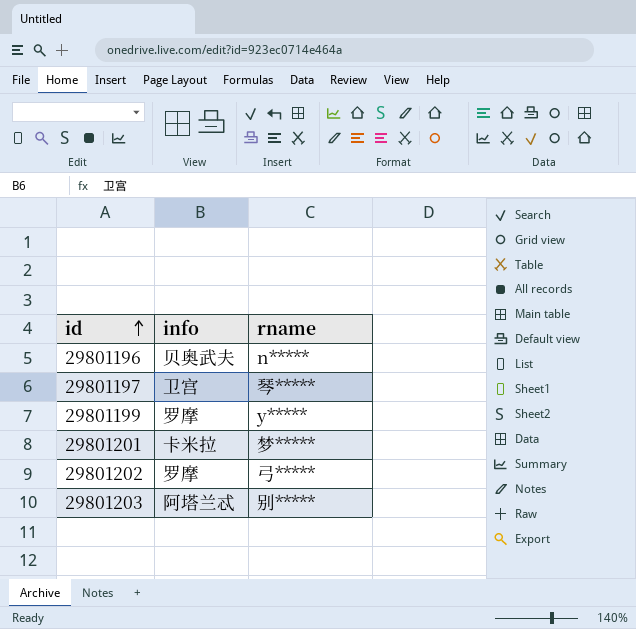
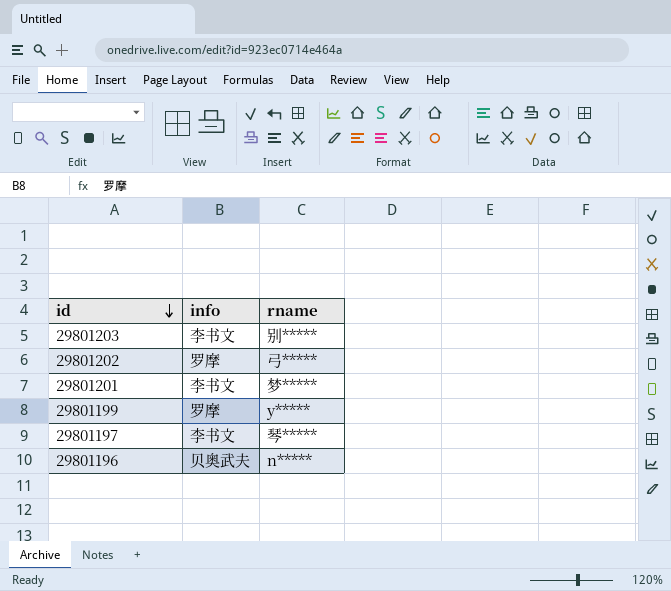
row order: id ascending -> id descending
29801203 | info: 阿塔兰忒 -> 李书文
29801201 | info: 卡米拉 -> 李书文
29801197 | info: 卫宫 -> 李书文

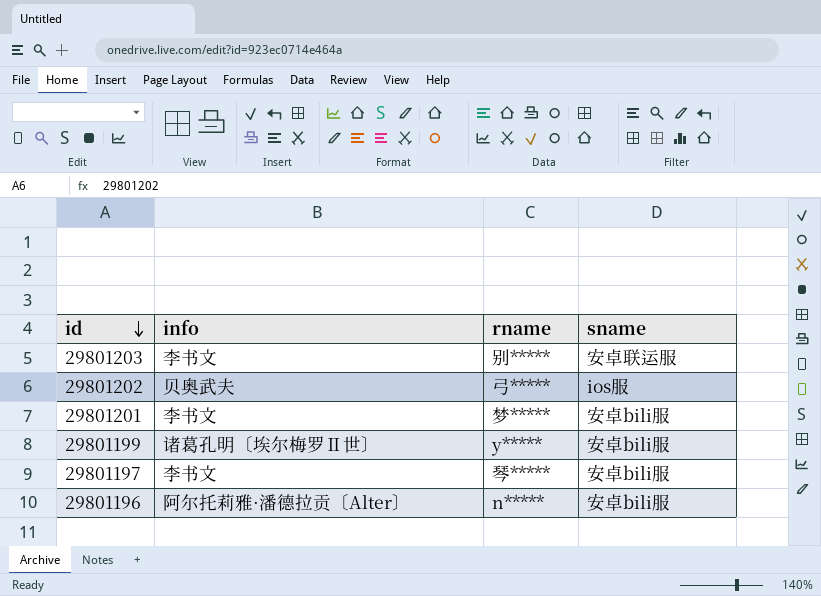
column sname | position: none -> 4
29801202 | info: 罗摩 -> 贝奥武夫
29801199 | info: 罗摩 -> 诸葛孔明〔埃尔梅罗Ⅱ世〕
29801196 | info: 贝奥武夫 -> 阿尔托莉雅·潘德拉贡〔Alter〕

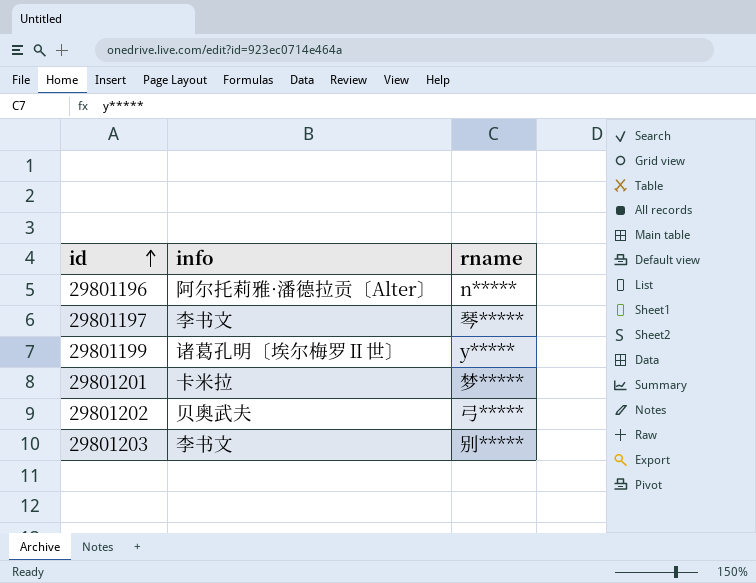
row order: id descending -> id ascending
column sname | position: 4 -> none
29801201 | info: 李书文 -> 卡米拉

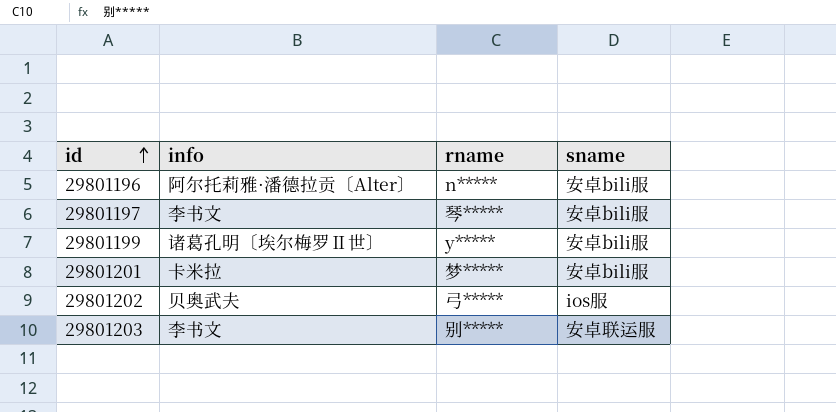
column sname | position: none -> 4

